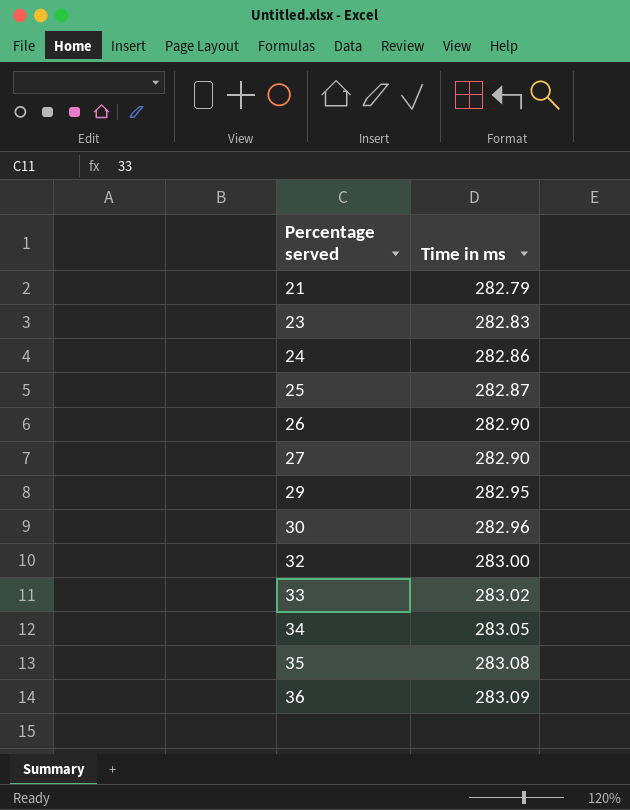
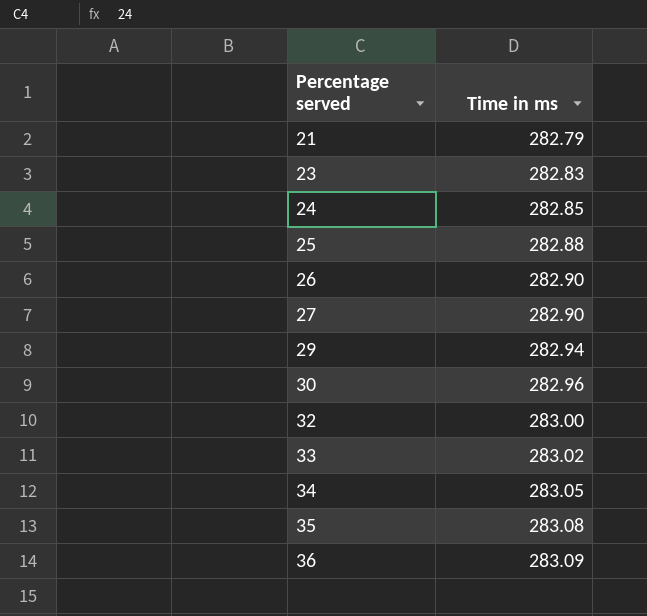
24 | Time in ms: 282.86 -> 282.85
25 | Time in ms: 282.87 -> 282.88
29 | Time in ms: 282.95 -> 282.94

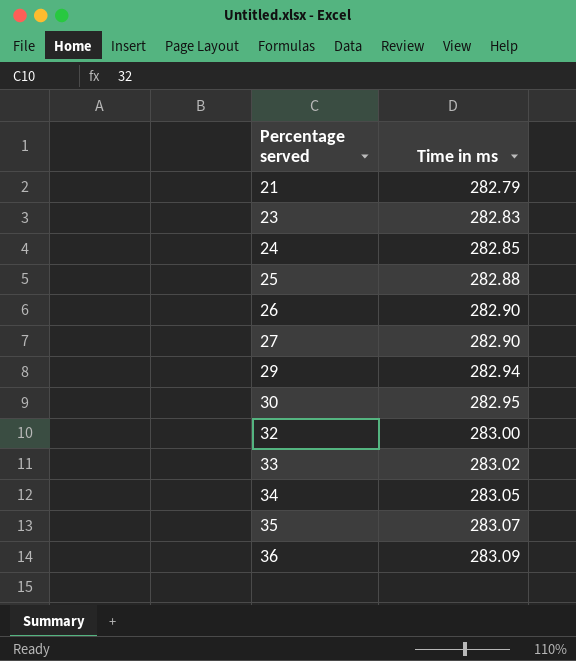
30 | Time in ms: 282.96 -> 282.95
35 | Time in ms: 283.08 -> 283.07

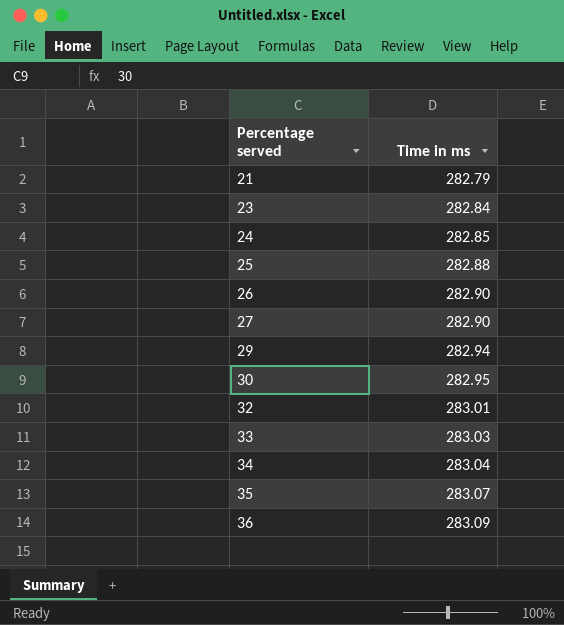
23 | Time in ms: 282.83 -> 282.84
32 | Time in ms: 283.00 -> 283.01
33 | Time in ms: 283.02 -> 283.03
34 | Time in ms: 283.05 -> 283.04

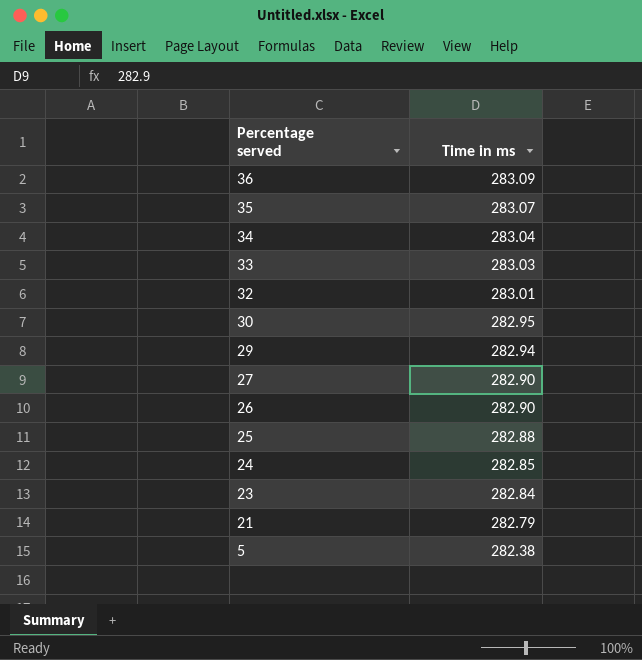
row order: Percentage served ascending -> Percentage served descending
row 5: none -> 282.38

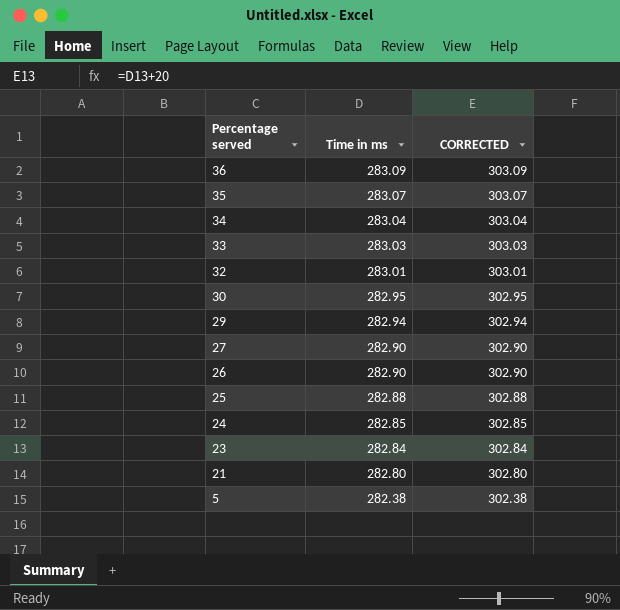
column CORRECTED | formula: none -> [Time in ms] + 20
21 | Time in ms: 282.79 -> 282.80

